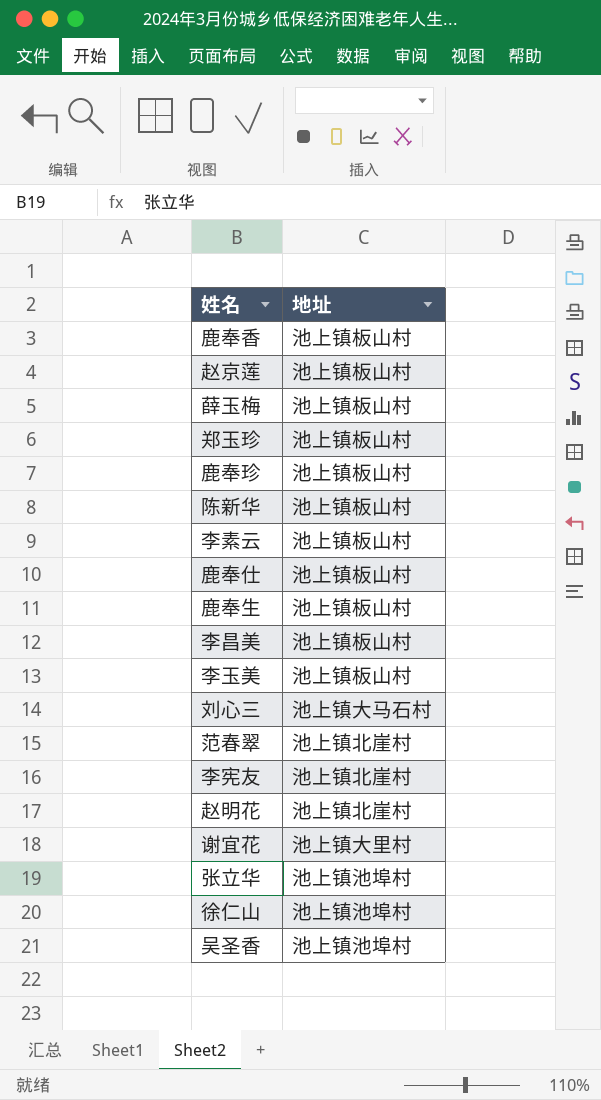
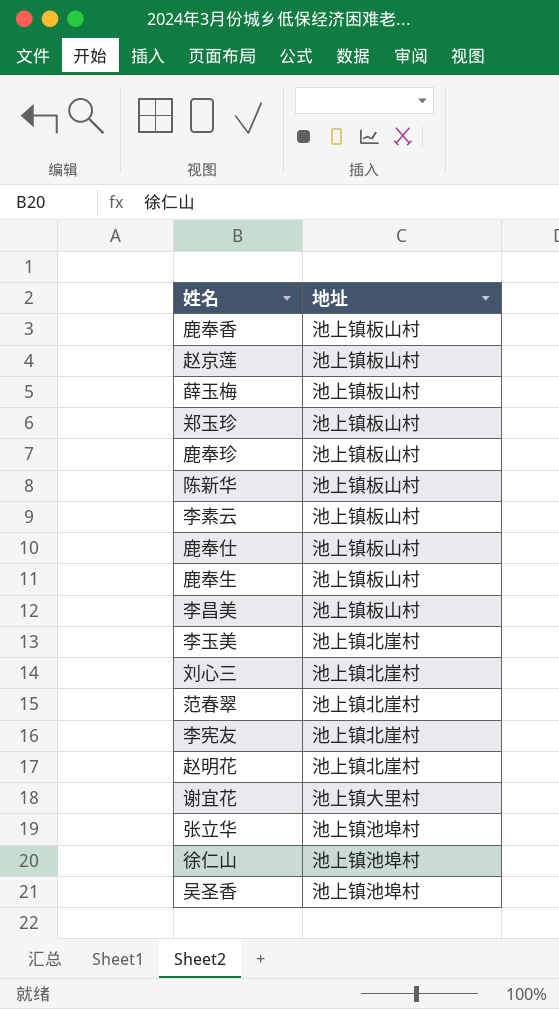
李玉美 | 地址: 池上镇板山村 -> 池上镇北崖村
刘心三 | 地址: 池上镇大马石村 -> 池上镇北崖村

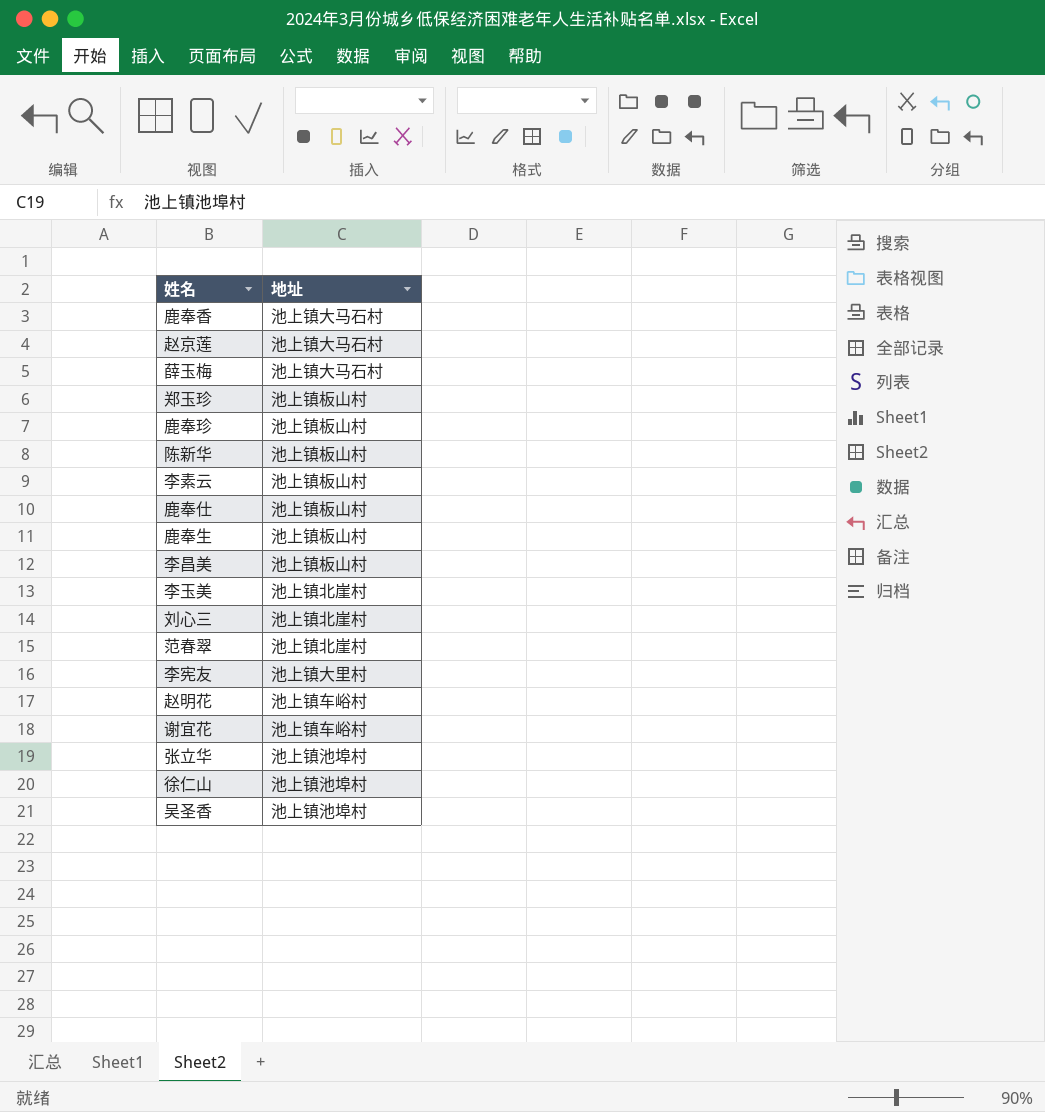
鹿奉香 | 地址: 池上镇板山村 -> 池上镇大马石村
赵京莲 | 地址: 池上镇板山村 -> 池上镇大马石村
薛玉梅 | 地址: 池上镇板山村 -> 池上镇大马石村
李宪友 | 地址: 池上镇北崖村 -> 池上镇大里村
赵明花 | 地址: 池上镇北崖村 -> 池上镇车峪村
谢宜花 | 地址: 池上镇大里村 -> 池上镇车峪村

